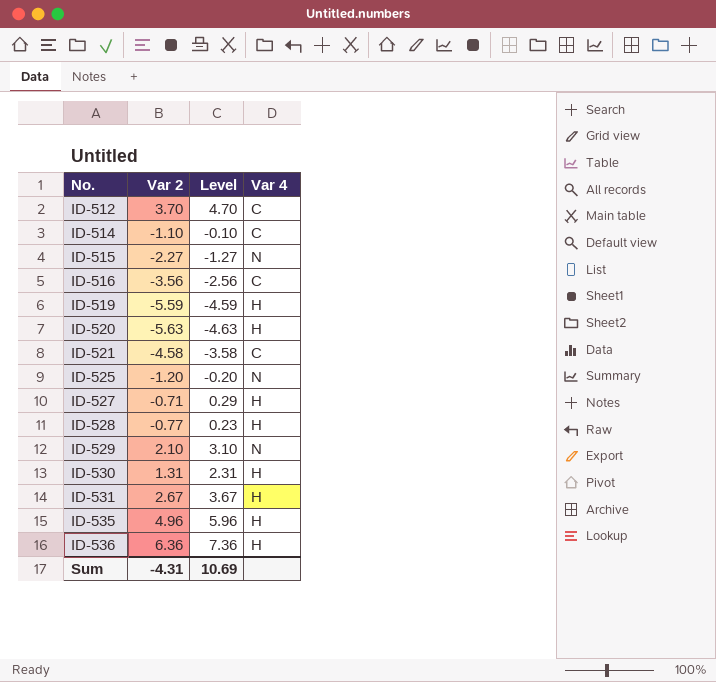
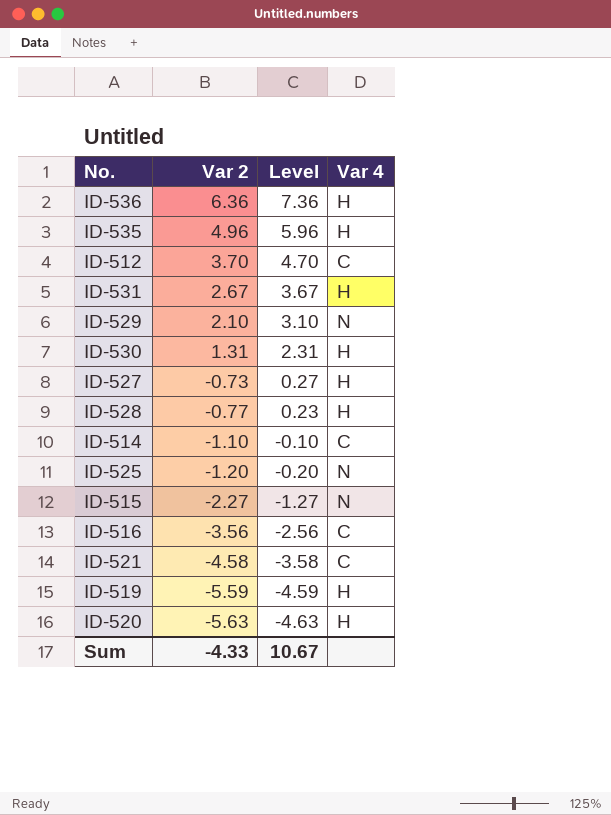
row order: No. ascending -> Var 2 descending
ID-527 | Var 2: -0.71 -> -0.73
ID-527 | Level: 0.29 -> 0.27
Sum | Var 2: -4.31 -> -4.33
Sum | Level: 10.69 -> 10.67

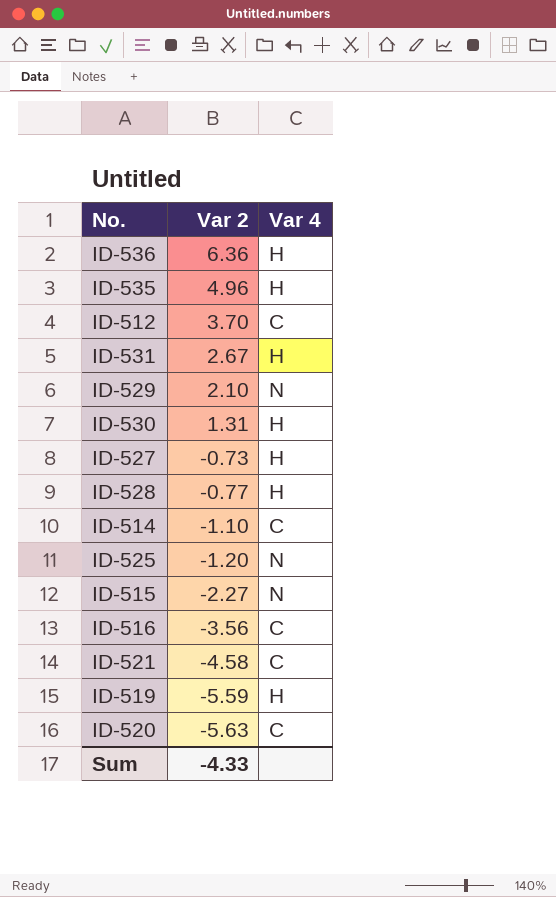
column Level | formula: [Var 2] + 1 -> none
ID-520 | Var 4: H -> C

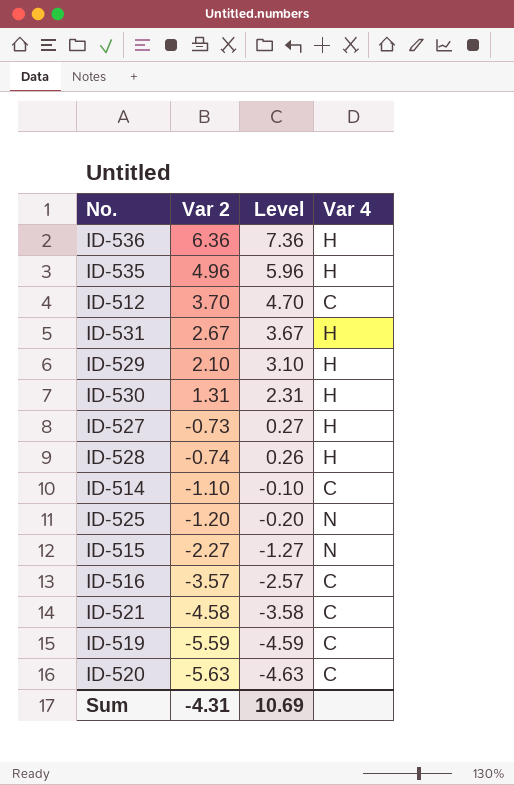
column Level | formula: none -> [Var 2] + 1
ID-529 | Var 4: N -> H
ID-528 | Var 2: -0.77 -> -0.74
ID-516 | Var 2: -3.56 -> -3.57
ID-519 | Var 4: H -> C
Sum | Var 2: -4.33 -> -4.31

